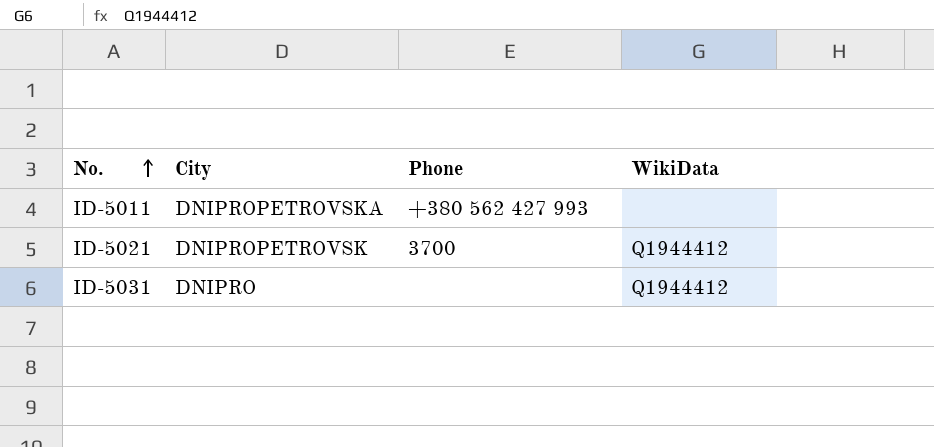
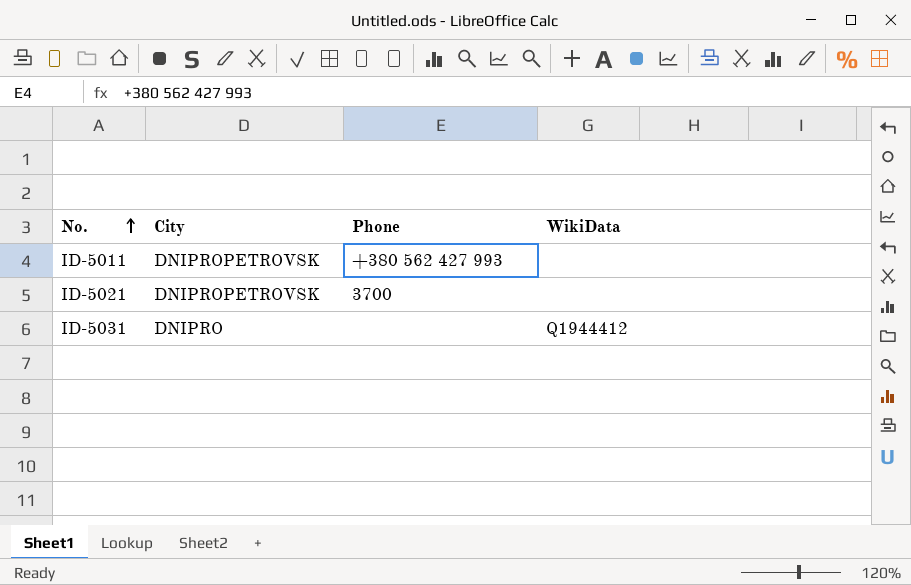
ID-5011 | City: DNIPROPETROVSKA -> DNIPROPETROVSK
ID-5021 | WikiData: Q1944412 -> none

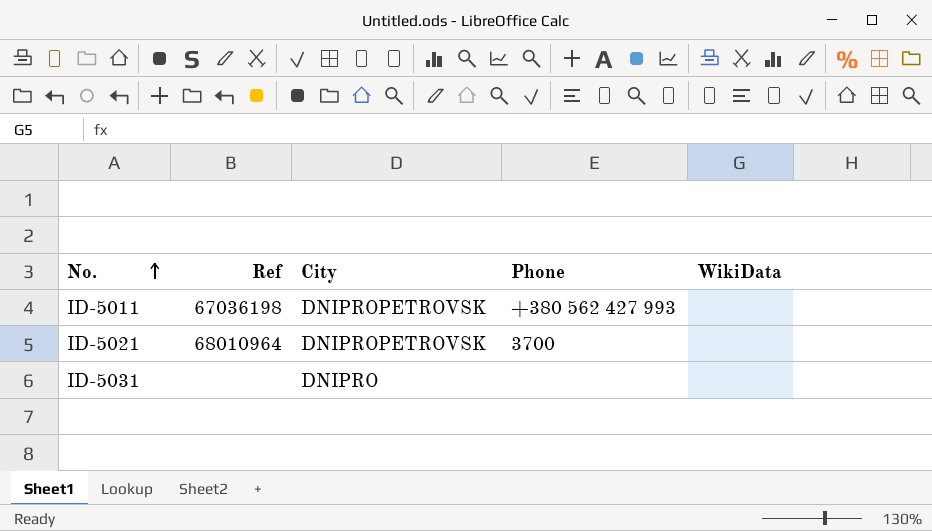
column Ref | position: none -> 2
ID-5031 | WikiData: Q1944412 -> none

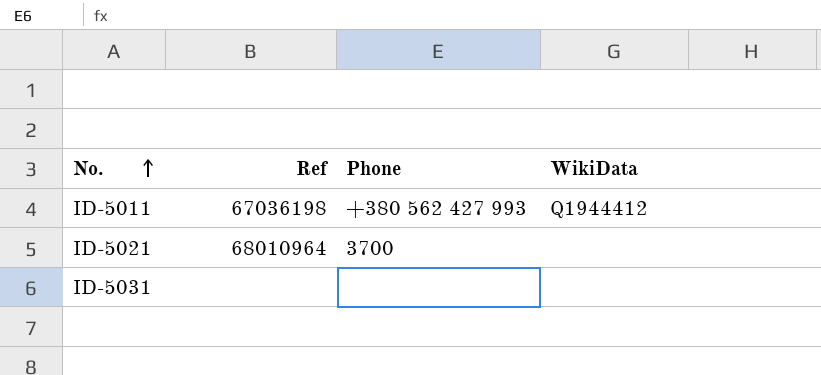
column City | position: 3 -> none
ID-5011 | WikiData: none -> Q1944412

